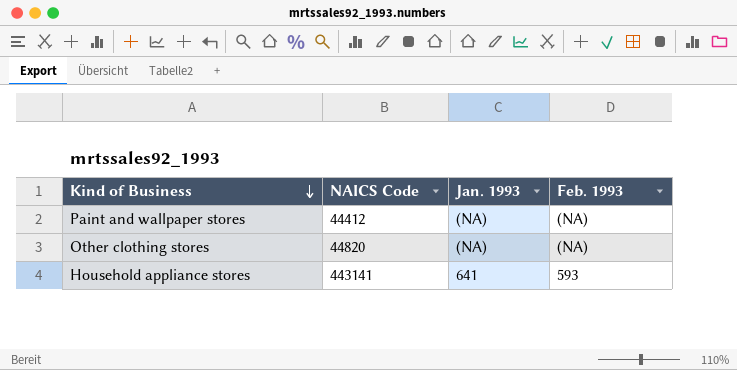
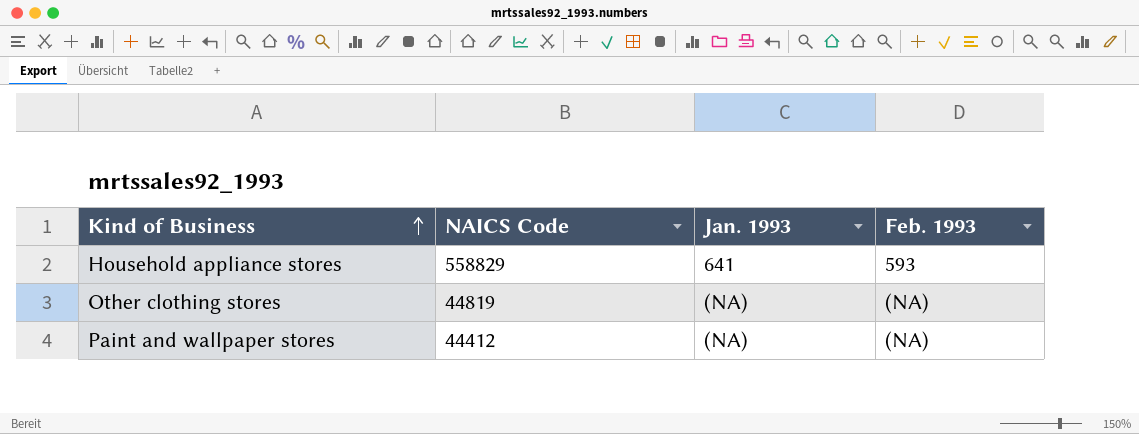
row order: Kind of Business descending -> Kind of Business ascending
Household appliance stores | NAICS Code: 443141 -> 558829
Other clothing stores | NAICS Code: 44820 -> 44819

